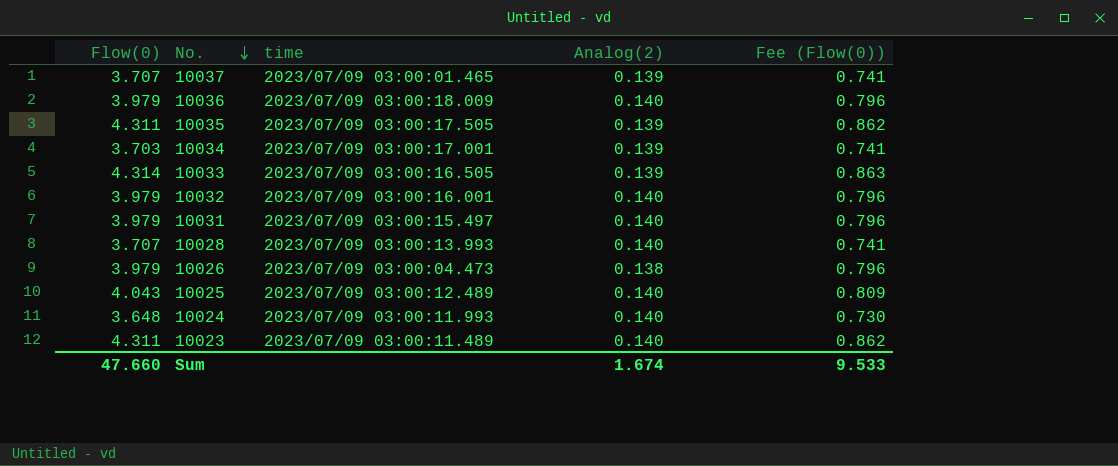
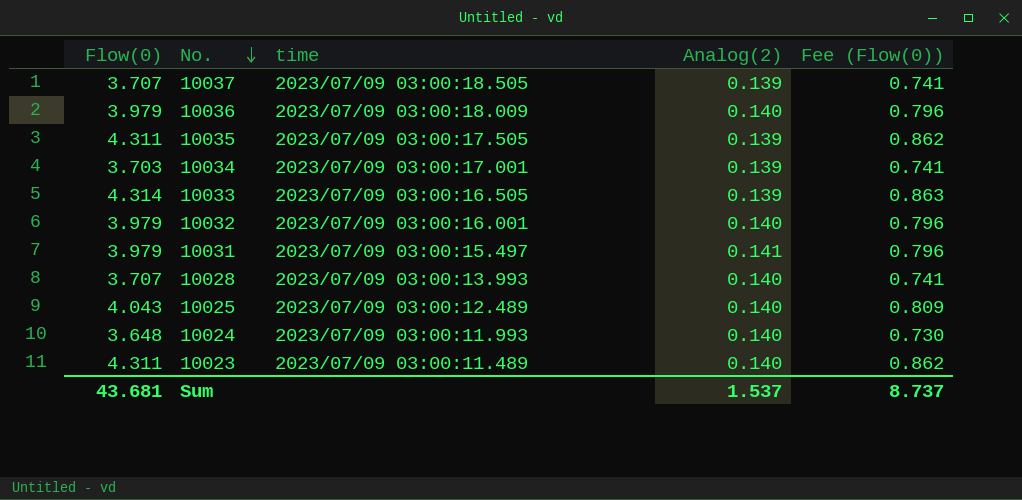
row 10026: 3.979 | 2023/07/09 03:00:04.473 | 0.138 | 0.796 -> none
10037 | time: 2023/07/09 03:00:01.465 -> 2023/07/09 03:00:18.505
10031 | Analog(2): 0.140 -> 0.141
Sum | Flow(0): 47.660 -> 43.681
Sum | Analog(2): 1.674 -> 1.537
Sum | Fee (Flow(0)): 9.533 -> 8.737

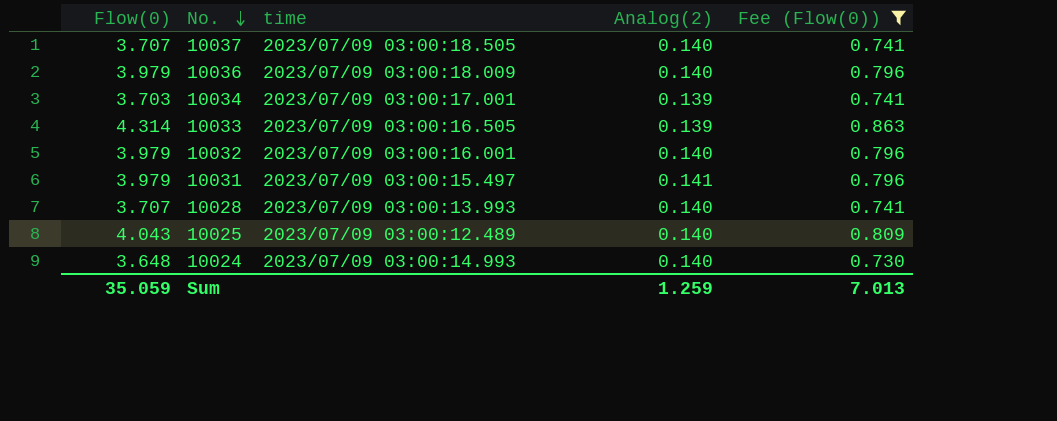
filter: none -> Fee (Flow(0)) != 0.862
10037 | Analog(2): 0.139 -> 0.140
10024 | time: 2023/07/09 03:00:11.993 -> 2023/07/09 03:00:14.993
Sum | Flow(0): 43.681 -> 35.059
Sum | Analog(2): 1.537 -> 1.259
Sum | Fee (Flow(0)): 8.737 -> 7.013

